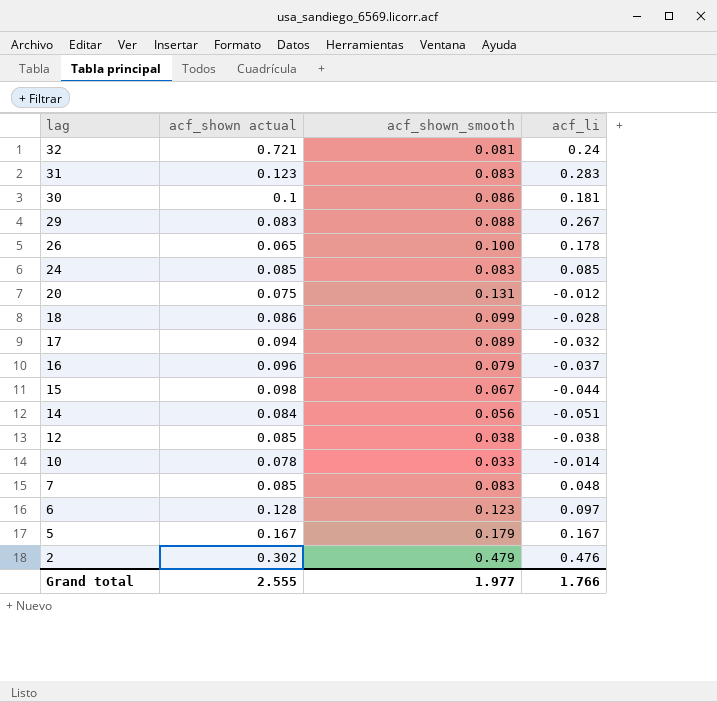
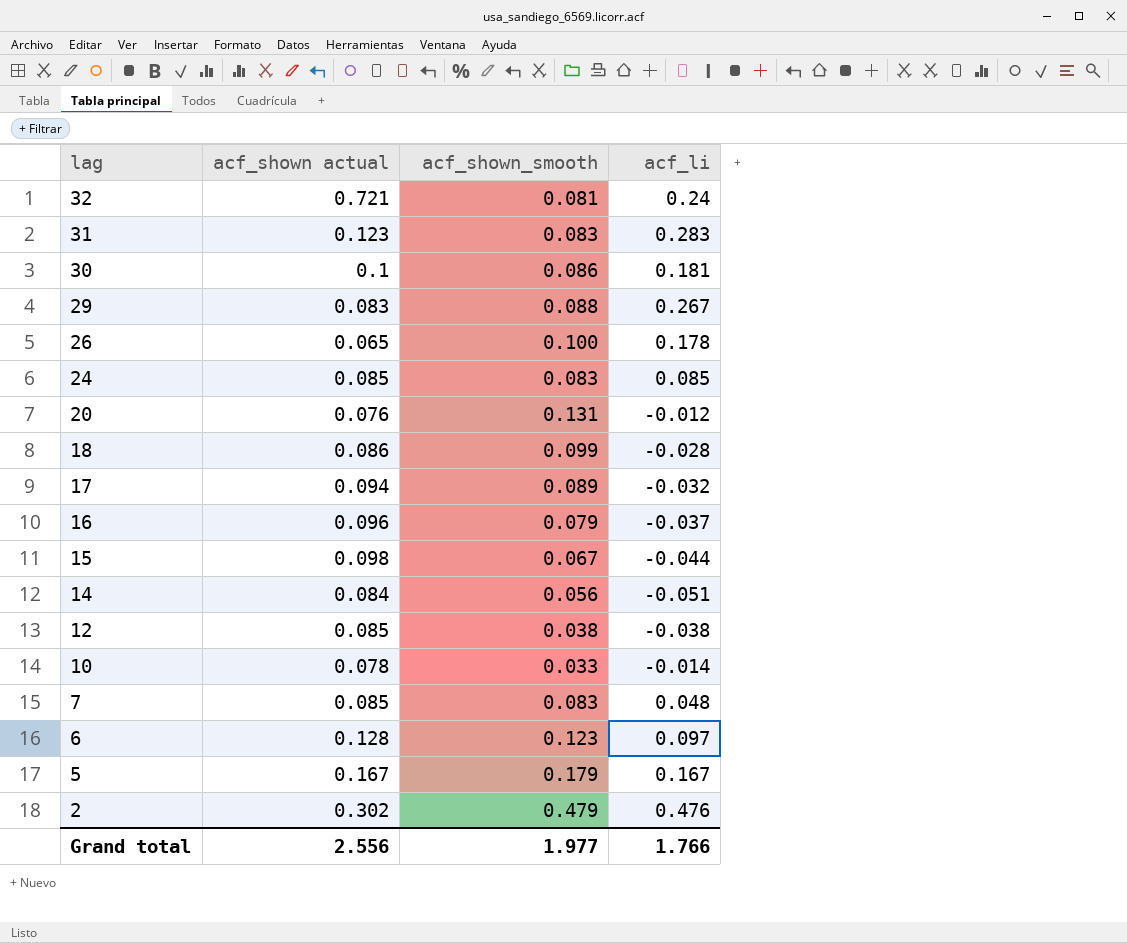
20 | acf_shown actual: 0.075 -> 0.076
Grand total | acf_shown actual: 2.555 -> 2.556

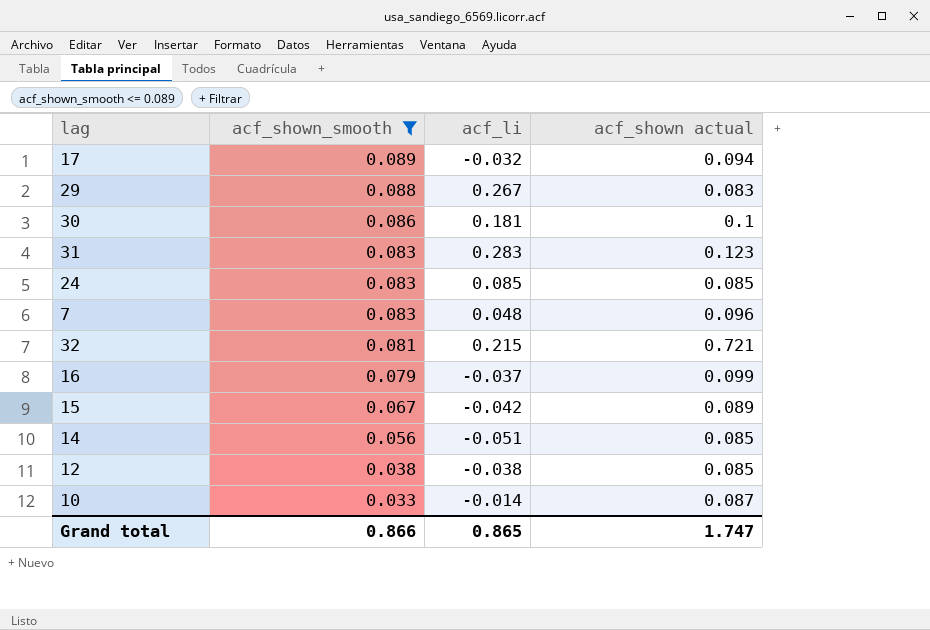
filter: none -> acf_shown_smooth <= 0.089
row order: lag descending -> acf_shown_smooth descending
column acf_shown actual | position: 2 -> 4
7 | acf_shown actual: 0.085 -> 0.096
32 | acf_li: 0.24 -> 0.215
16 | acf_shown actual: 0.096 -> 0.099
15 | acf_li: -0.044 -> -0.042
15 | acf_shown actual: 0.098 -> 0.089
14 | acf_shown actual: 0.084 -> 0.085
10 | acf_shown actual: 0.078 -> 0.087
Grand total | acf_shown_smooth: 1.977 -> 0.866
Grand total | acf_li: 1.766 -> 0.865
Grand total | acf_shown actual: 2.556 -> 1.747

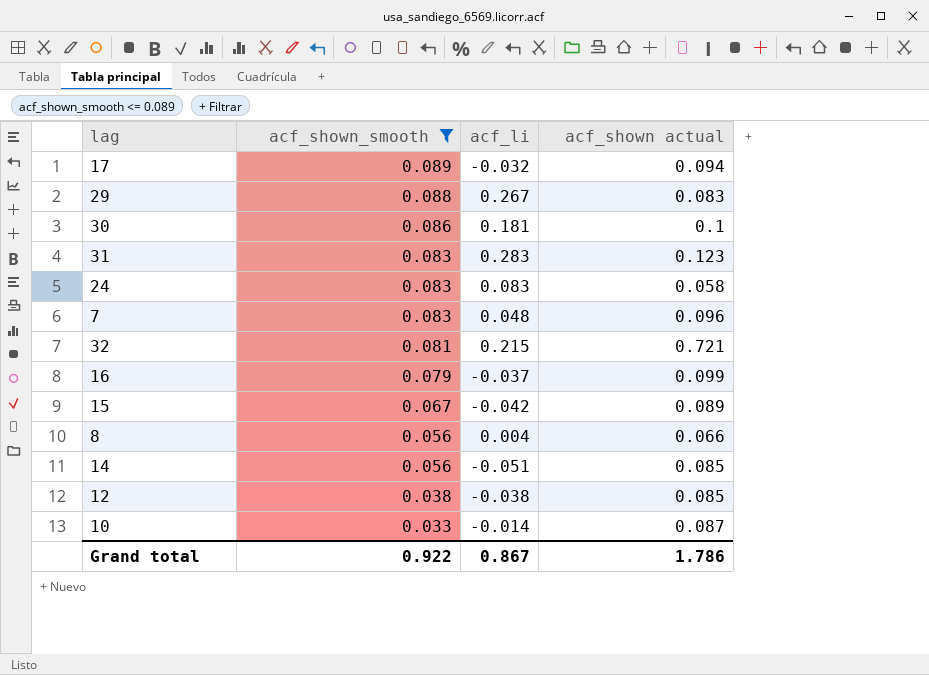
24 | acf_li: 0.085 -> 0.083
24 | acf_shown actual: 0.085 -> 0.058
row 8: none -> 0.056 | 0.004 | 0.066
Grand total | acf_shown_smooth: 0.866 -> 0.922
Grand total | acf_li: 0.865 -> 0.867
Grand total | acf_shown actual: 1.747 -> 1.786

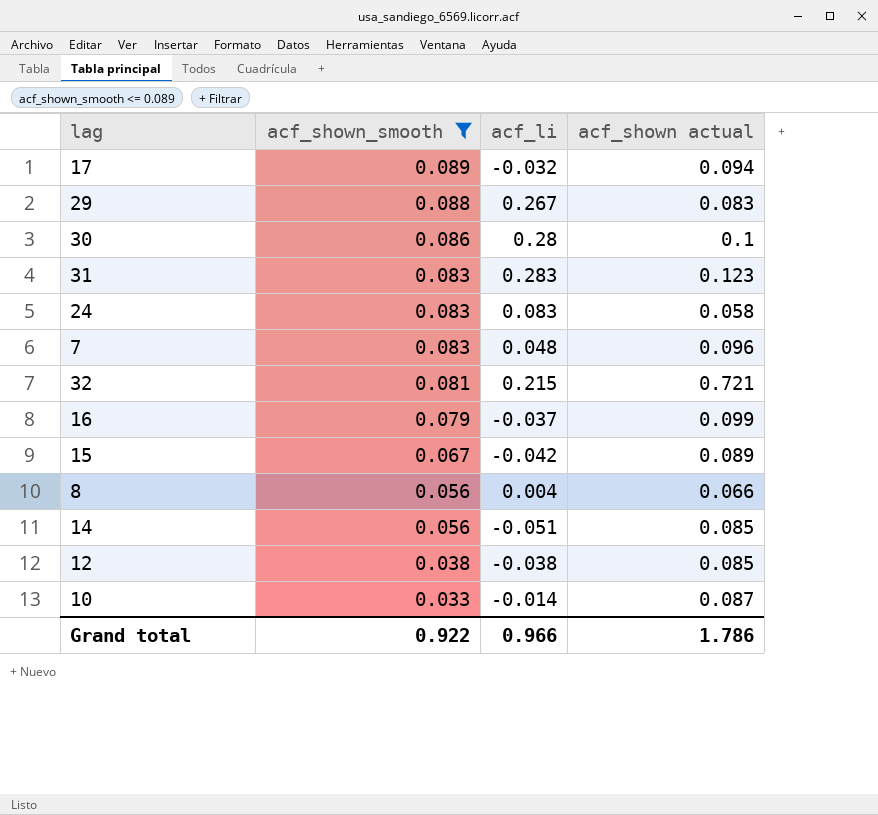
30 | acf_li: 0.181 -> 0.28
Grand total | acf_li: 0.867 -> 0.966

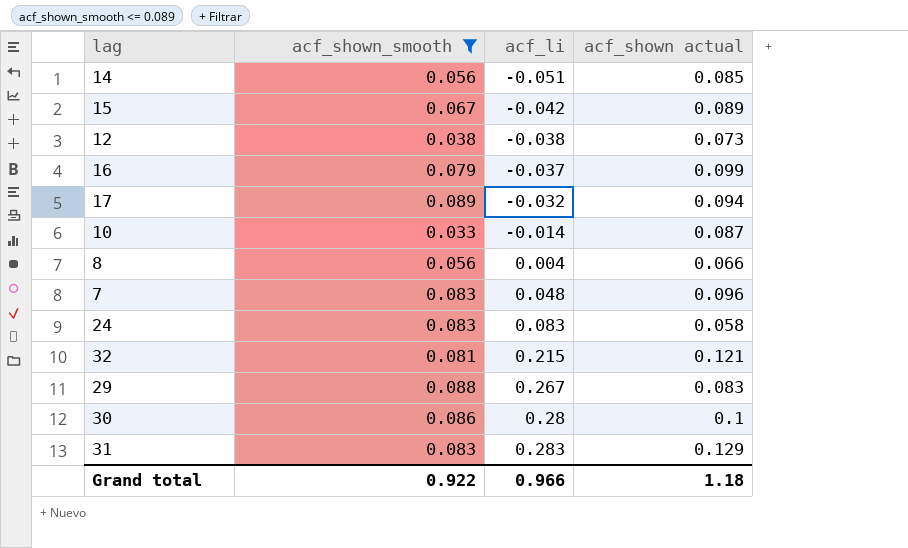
row order: acf_shown_smooth descending -> acf_li ascending
12 | acf_shown actual: 0.085 -> 0.073
32 | acf_shown actual: 0.721 -> 0.121
31 | acf_shown actual: 0.123 -> 0.129
Grand total | acf_shown actual: 1.786 -> 1.18

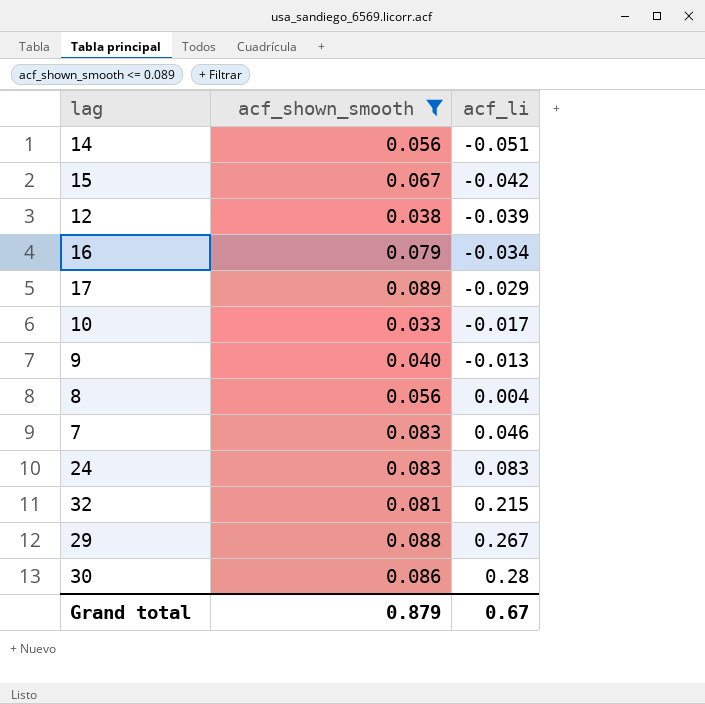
column acf_shown actual | position: 4 -> none
row 31: 0.083 | 0.283 | 0.129 -> none
12 | acf_li: -0.038 -> -0.039
16 | acf_li: -0.037 -> -0.034
17 | acf_li: -0.032 -> -0.029
10 | acf_li: -0.014 -> -0.017
row 9: none -> 0.040 | -0.013
7 | acf_li: 0.048 -> 0.046
Grand total | acf_shown_smooth: 0.922 -> 0.879
Grand total | acf_li: 0.966 -> 0.67

